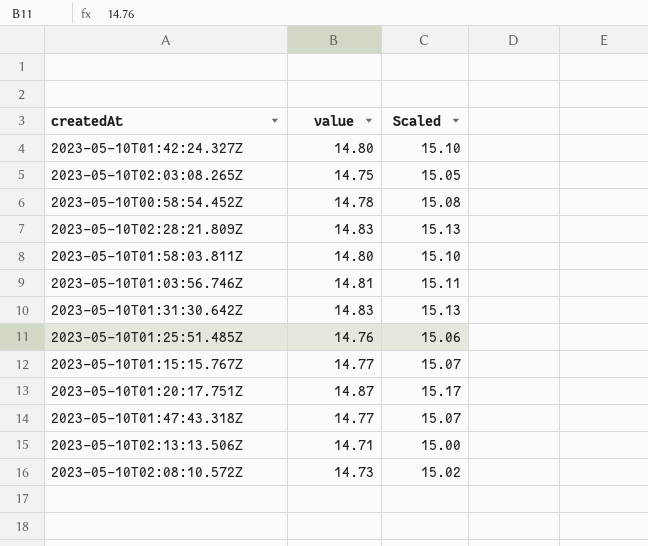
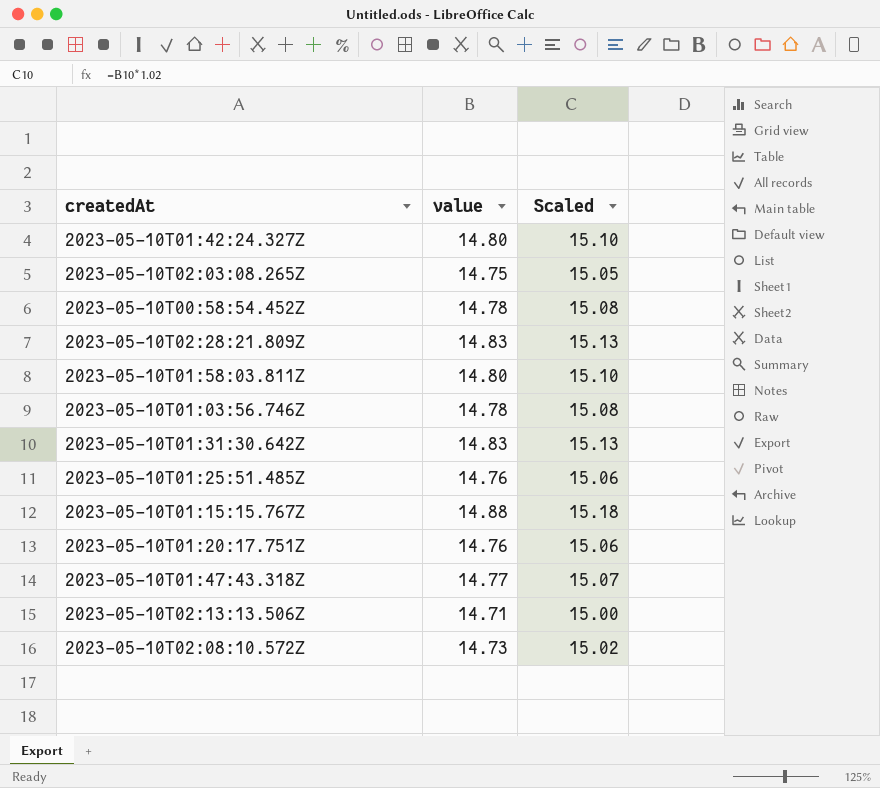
2023-05-10T01:03:56.746Z | value: 14.81 -> 14.78
2023-05-10T01:03:56.746Z | Scaled: 15.11 -> 15.08
2023-05-10T01:15:15.767Z | value: 14.77 -> 14.88
2023-05-10T01:15:15.767Z | Scaled: 15.07 -> 15.18
2023-05-10T01:20:17.751Z | value: 14.87 -> 14.76
2023-05-10T01:20:17.751Z | Scaled: 15.17 -> 15.06

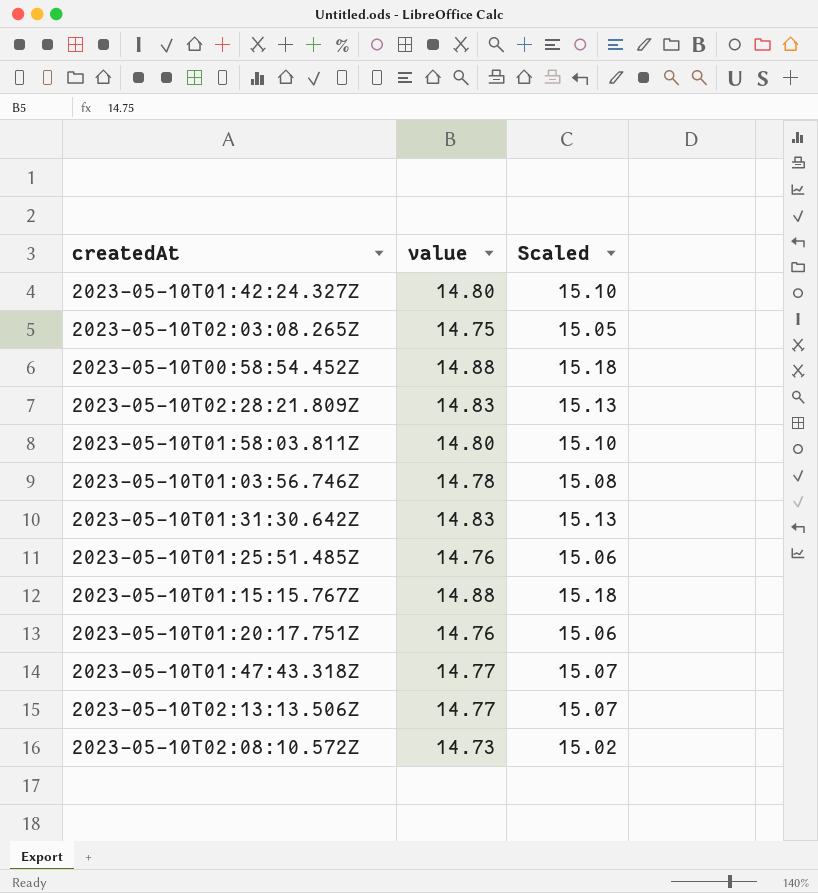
2023-05-10T00:58:54.452Z | value: 14.78 -> 14.88
2023-05-10T00:58:54.452Z | Scaled: 15.08 -> 15.18
2023-05-10T02:13:13.506Z | value: 14.71 -> 14.77
2023-05-10T02:13:13.506Z | Scaled: 15.00 -> 15.07

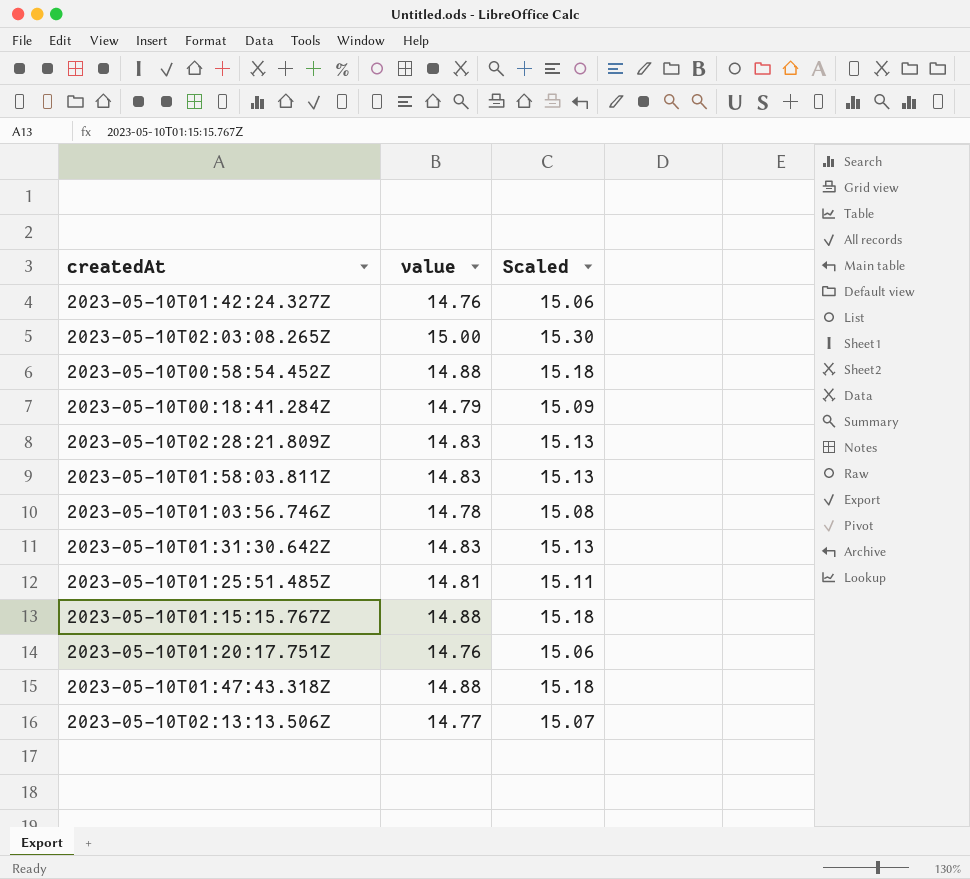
row 2023-05-10T02:08:10.572Z: 14.73 | 15.02 -> none
2023-05-10T01:42:24.327Z | value: 14.80 -> 14.76
2023-05-10T01:42:24.327Z | Scaled: 15.10 -> 15.06
2023-05-10T02:03:08.265Z | value: 14.75 -> 15.00
2023-05-10T02:03:08.265Z | Scaled: 15.05 -> 15.30
row 2023-05-10T00:18:41.284Z: none -> 14.79 | 15.09
2023-05-10T01:58:03.811Z | value: 14.80 -> 14.83
2023-05-10T01:58:03.811Z | Scaled: 15.10 -> 15.13
2023-05-10T01:25:51.485Z | value: 14.76 -> 14.81
2023-05-10T01:25:51.485Z | Scaled: 15.06 -> 15.11
2023-05-10T01:47:43.318Z | value: 14.77 -> 14.88
2023-05-10T01:47:43.318Z | Scaled: 15.07 -> 15.18

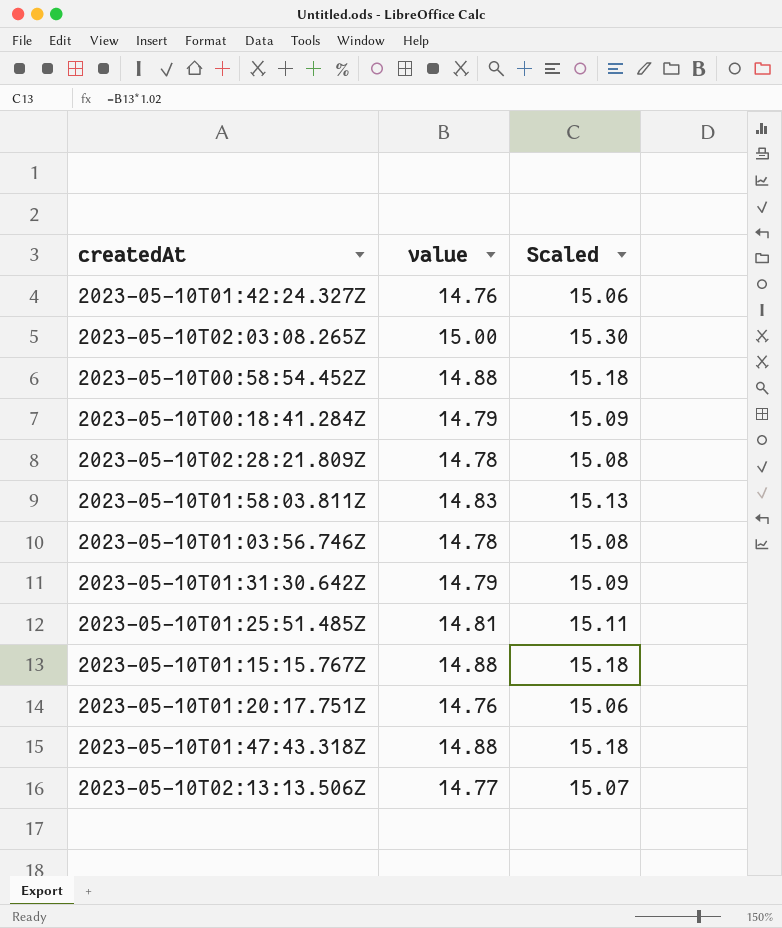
2023-05-10T02:28:21.809Z | value: 14.83 -> 14.78
2023-05-10T02:28:21.809Z | Scaled: 15.13 -> 15.08
2023-05-10T01:31:30.642Z | value: 14.83 -> 14.79
2023-05-10T01:31:30.642Z | Scaled: 15.13 -> 15.09

